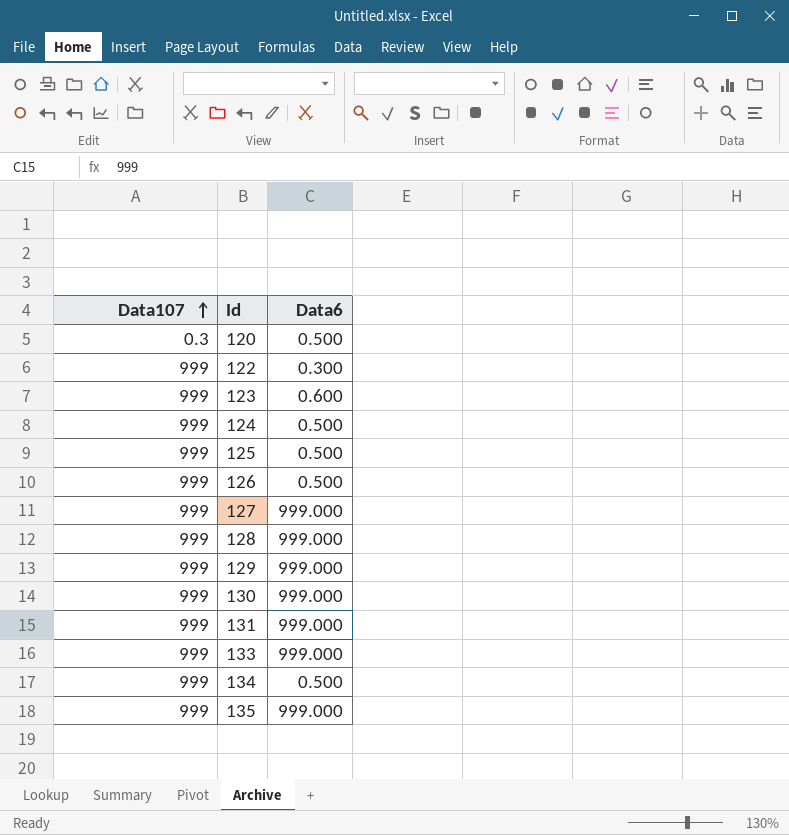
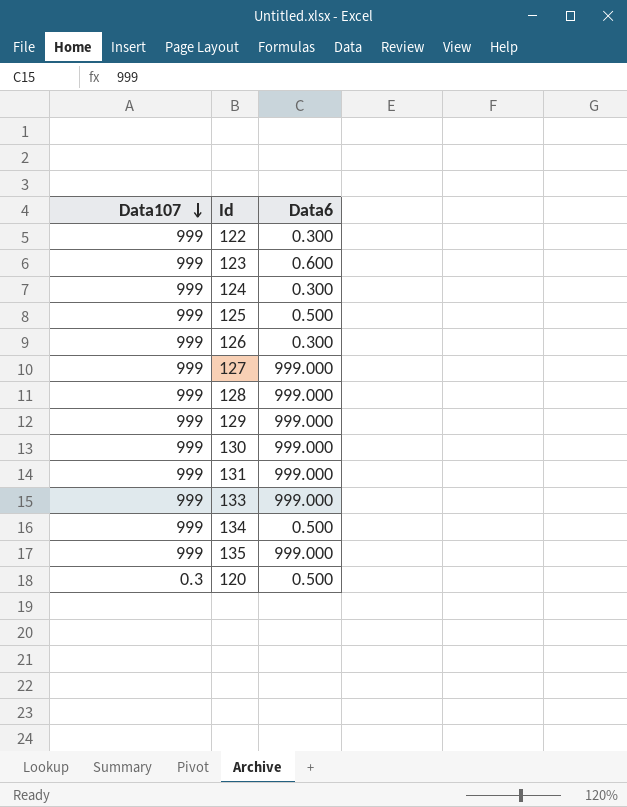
row order: Data107 ascending -> Data107 descending
124 | Data6: 0.500 -> 0.300
126 | Data6: 0.500 -> 0.300

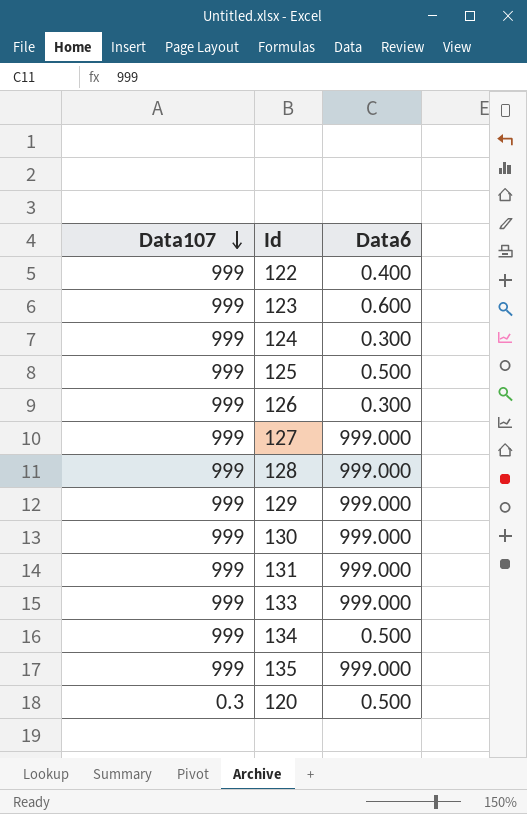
122 | Data6: 0.300 -> 0.400

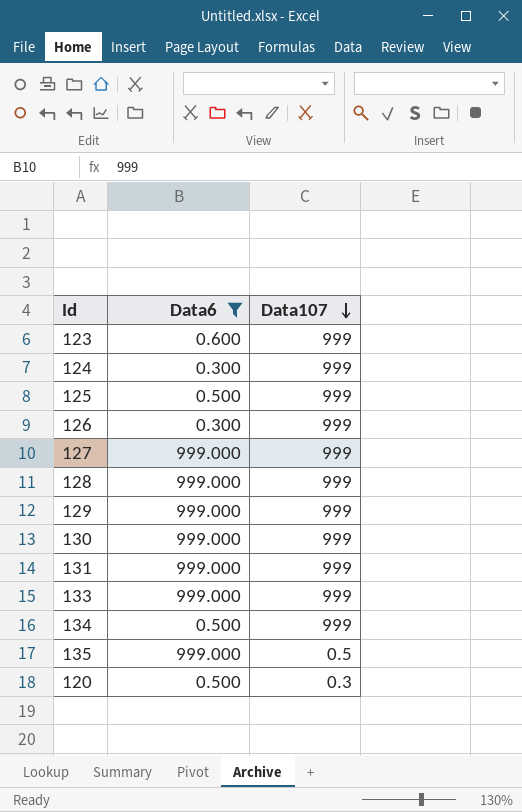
filter: none -> Data6 != 0.400
column Data107 | position: 1 -> 3
135 | Data107: 999 -> 0.5

